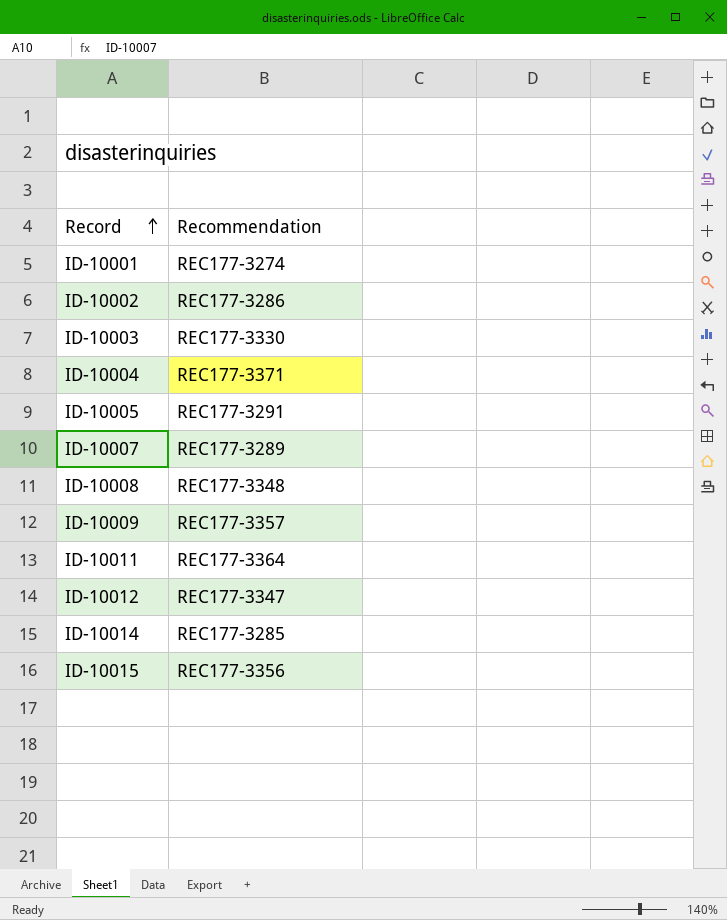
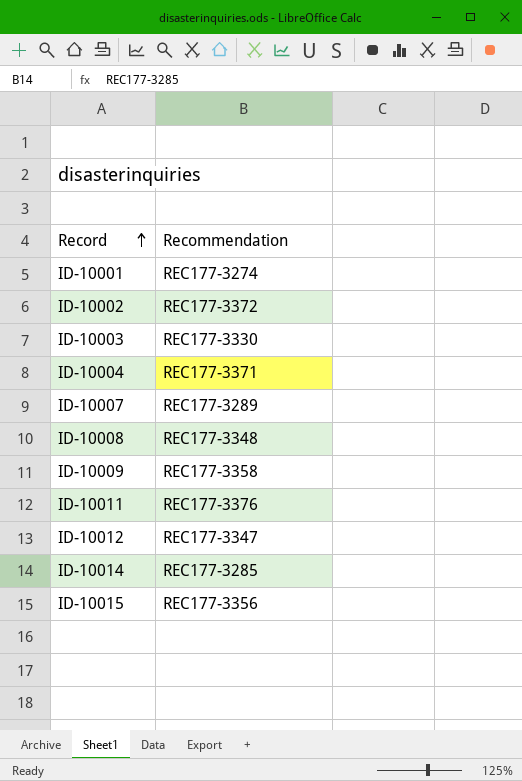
row ID-10005: REC177-3291 -> none
ID-10002 | Recommendation: REC177-3286 -> REC177-3372
ID-10009 | Recommendation: REC177-3357 -> REC177-3358
ID-10011 | Recommendation: REC177-3364 -> REC177-3376

